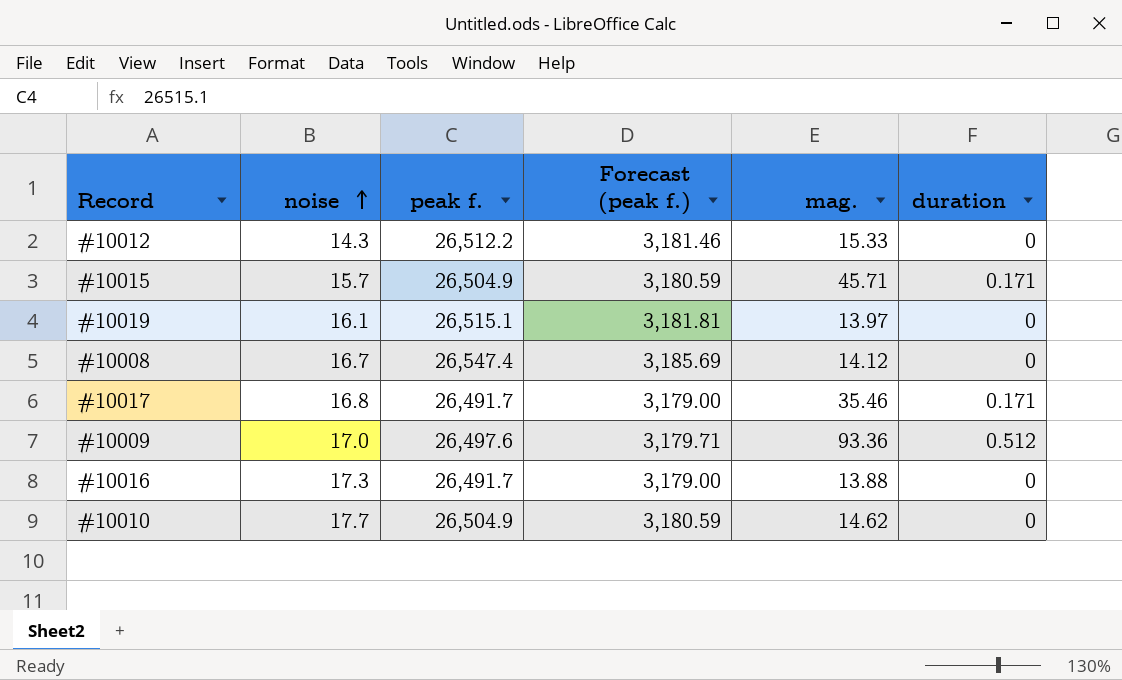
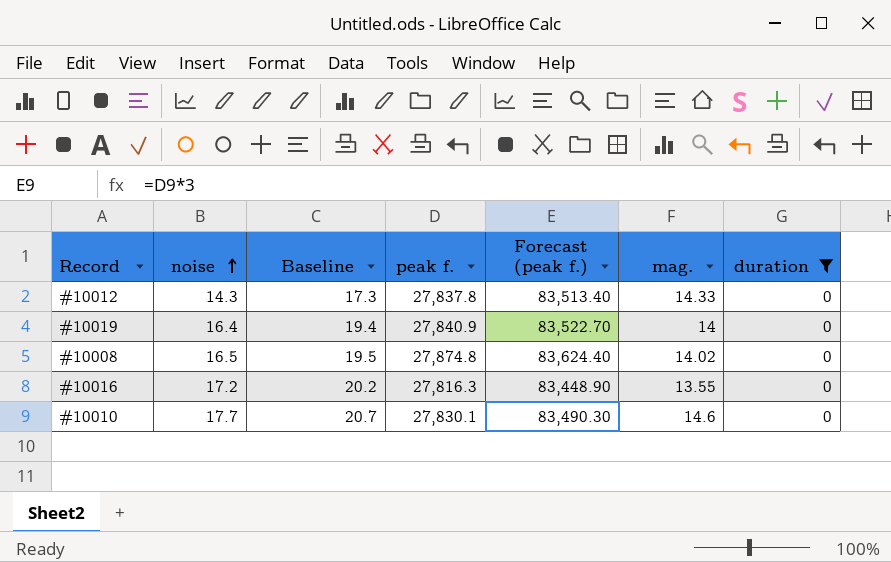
filter: none -> duration = 0
column Baseline | formula: none -> [noise] + 3
column Forecast (peak f.) | formula: [peak f.] * 0.12 -> [peak f.] * 3
#10012 | peak f.: 26,512.2 -> 27,837.8
#10012 | mag.: 15.33 -> 14.33
#10019 | noise: 16.1 -> 16.4
#10019 | peak f.: 26,515.1 -> 27,840.9
#10019 | mag.: 13.97 -> 14
#10008 | noise: 16.7 -> 16.5
#10008 | peak f.: 26,547.4 -> 27,874.8
#10008 | mag.: 14.12 -> 14.02
#10016 | noise: 17.3 -> 17.2
#10016 | peak f.: 26,491.7 -> 27,816.3
#10016 | mag.: 13.88 -> 13.55
#10010 | peak f.: 26,504.9 -> 27,830.1
#10010 | mag.: 14.62 -> 14.6

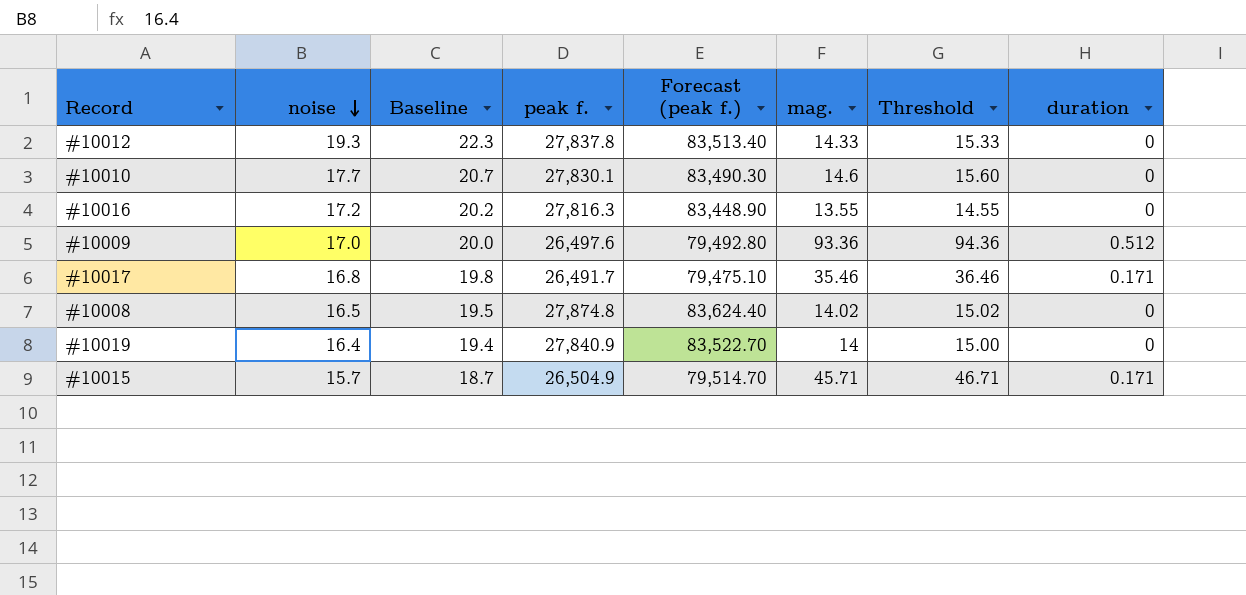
filter: duration = 0 -> none
row order: noise ascending -> noise descending
column Threshold | formula: none -> [mag.] + 1
#10012 | noise: 14.3 -> 19.3
#10012 | Baseline: 17.3 -> 22.3

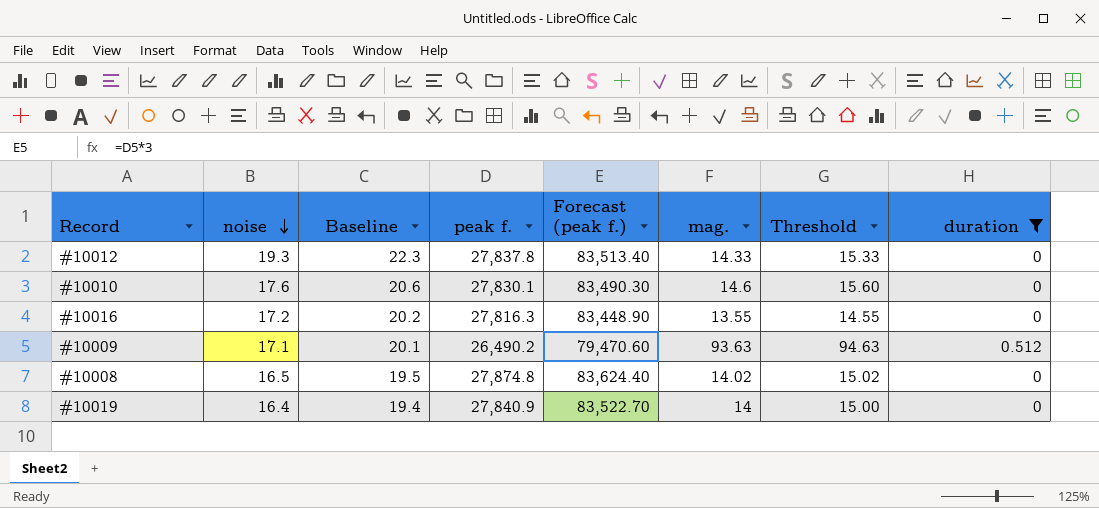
filter: none -> duration != 0.171
#10010 | noise: 17.7 -> 17.6
#10010 | Baseline: 20.7 -> 20.6
#10009 | noise: 17.0 -> 17.1
#10009 | Baseline: 20.0 -> 20.1
#10009 | peak f.: 26,497.6 -> 26,490.2
#10009 | Forecast (peak f.): 79,492.80 -> 79,470.60
#10009 | mag.: 93.36 -> 93.63
#10009 | Threshold: 94.36 -> 94.63

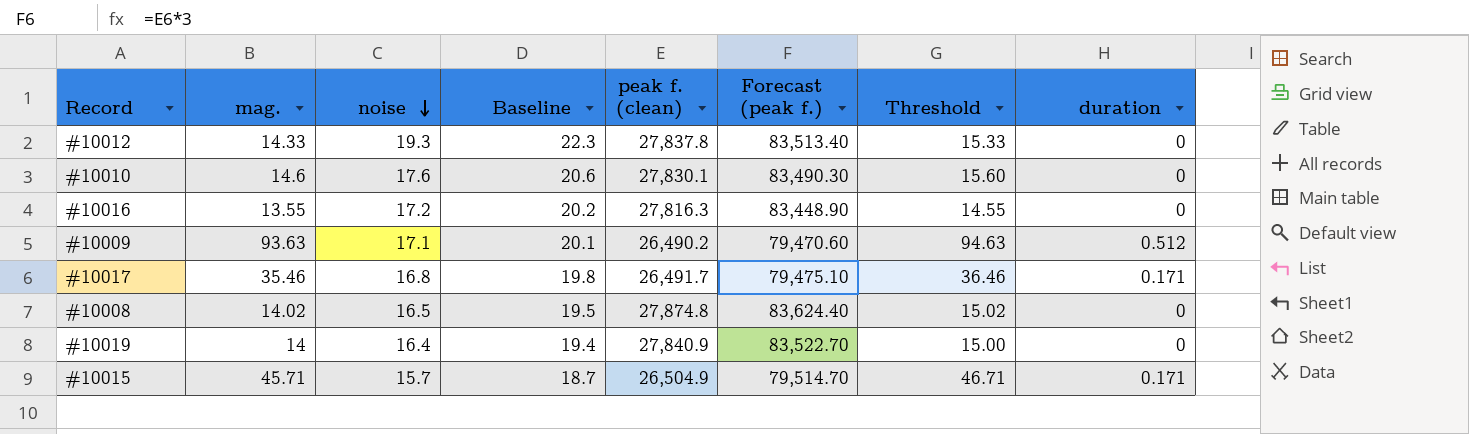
filter: duration != 0.171 -> none
column mag. | position: 6 -> 2
column name: peak f. -> peak f. (clean)

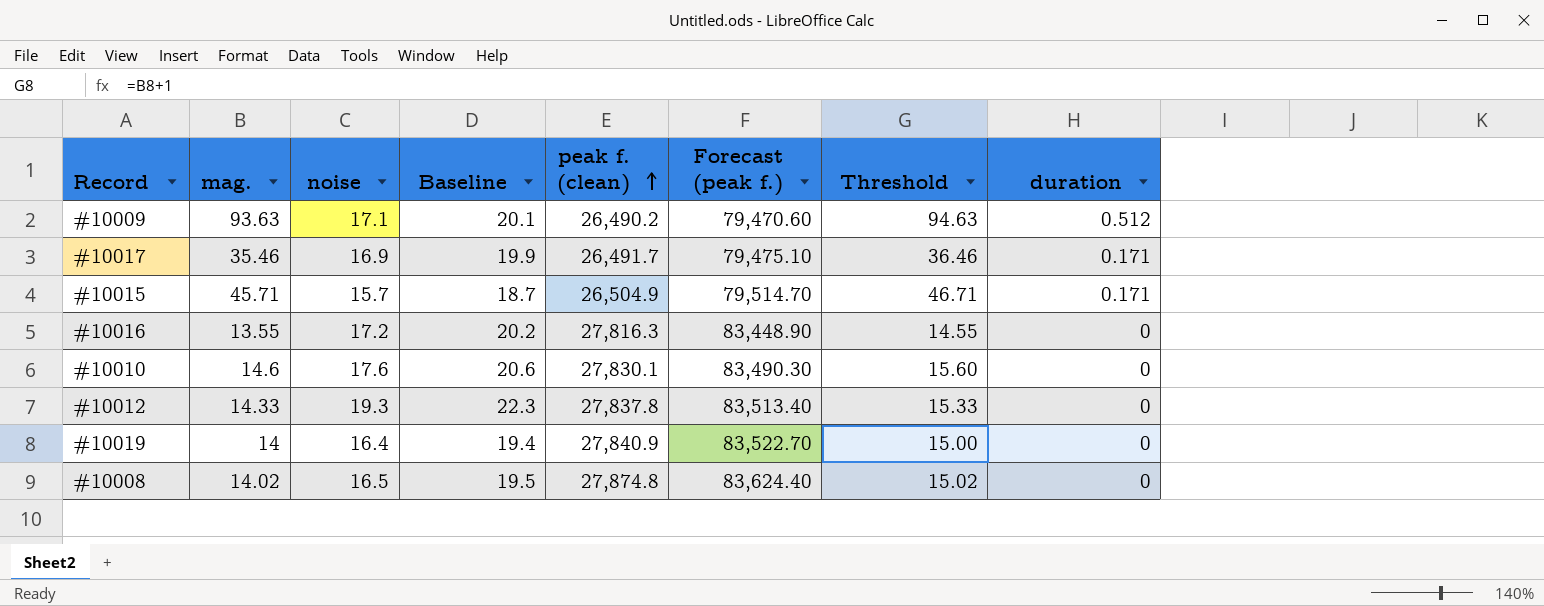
row order: noise descending -> peak f. (clean) ascending
#10017 | noise: 16.8 -> 16.9
#10017 | Baseline: 19.8 -> 19.9

